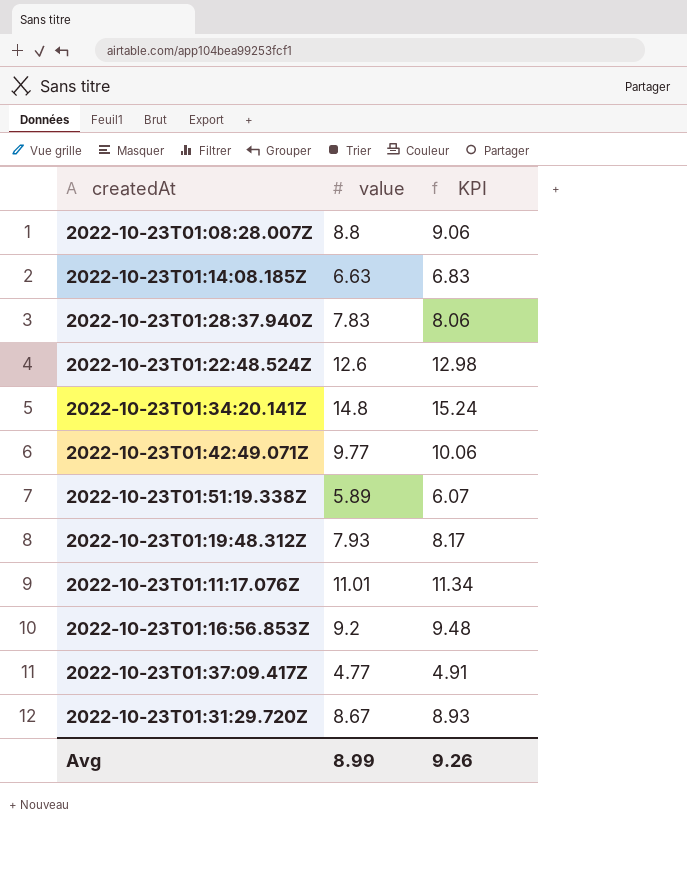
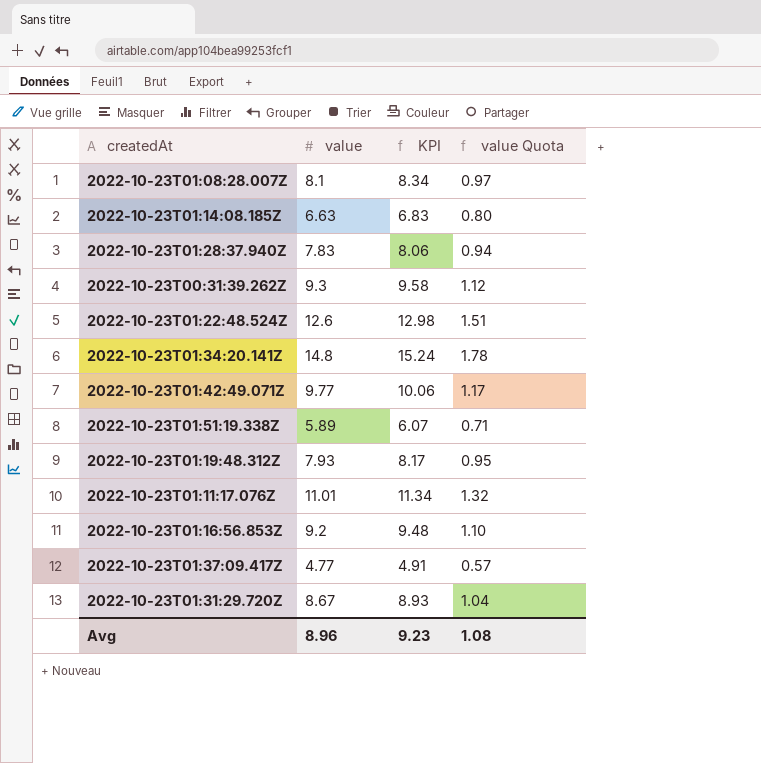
column value Quota | formula: none -> [value] * 0.12
2022-10-23T01:08:28.007Z | value: 8.8 -> 8.1
2022-10-23T01:08:28.007Z | KPI: 9.06 -> 8.34
row 2022-10-23T00:31:39.262Z: none -> 9.3 | 9.58 | 1.12
Avg | value: 8.99 -> 8.96
Avg | KPI: 9.26 -> 9.23

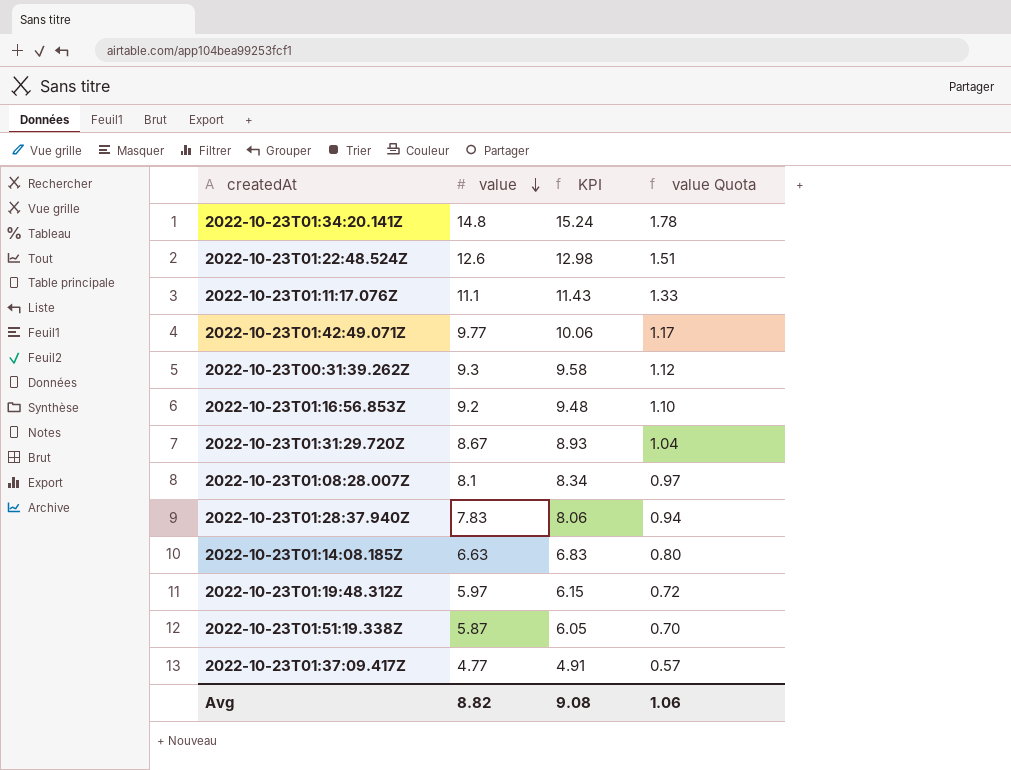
row order: none -> value descending
2022-10-23T01:11:17.076Z | value: 11.01 -> 11.1
2022-10-23T01:11:17.076Z | KPI: 11.34 -> 11.43
2022-10-23T01:11:17.076Z | value Quota: 1.32 -> 1.33
2022-10-23T01:19:48.312Z | value: 7.93 -> 5.97
2022-10-23T01:19:48.312Z | KPI: 8.17 -> 6.15
2022-10-23T01:19:48.312Z | value Quota: 0.95 -> 0.72
2022-10-23T01:51:19.338Z | value: 5.89 -> 5.87
2022-10-23T01:51:19.338Z | KPI: 6.07 -> 6.05
2022-10-23T01:51:19.338Z | value Quota: 0.71 -> 0.70
Avg | value: 8.96 -> 8.82
Avg | KPI: 9.23 -> 9.08
Avg | value Quota: 1.08 -> 1.06

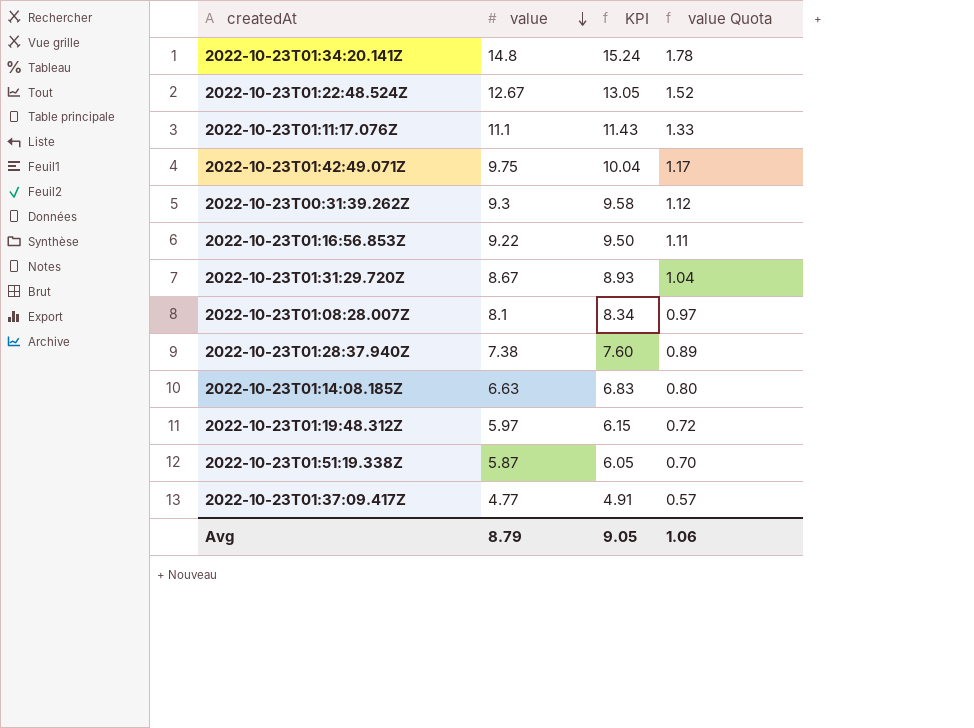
2022-10-23T01:22:48.524Z | value: 12.6 -> 12.67
2022-10-23T01:22:48.524Z | KPI: 12.98 -> 13.05
2022-10-23T01:22:48.524Z | value Quota: 1.51 -> 1.52
2022-10-23T01:42:49.071Z | value: 9.77 -> 9.75
2022-10-23T01:42:49.071Z | KPI: 10.06 -> 10.04
2022-10-23T01:16:56.853Z | value: 9.2 -> 9.22
2022-10-23T01:16:56.853Z | KPI: 9.48 -> 9.50
2022-10-23T01:16:56.853Z | value Quota: 1.10 -> 1.11
2022-10-23T01:28:37.940Z | value: 7.83 -> 7.38
2022-10-23T01:28:37.940Z | KPI: 8.06 -> 7.60
2022-10-23T01:28:37.940Z | value Quota: 0.94 -> 0.89
Avg | value: 8.82 -> 8.79
Avg | KPI: 9.08 -> 9.05

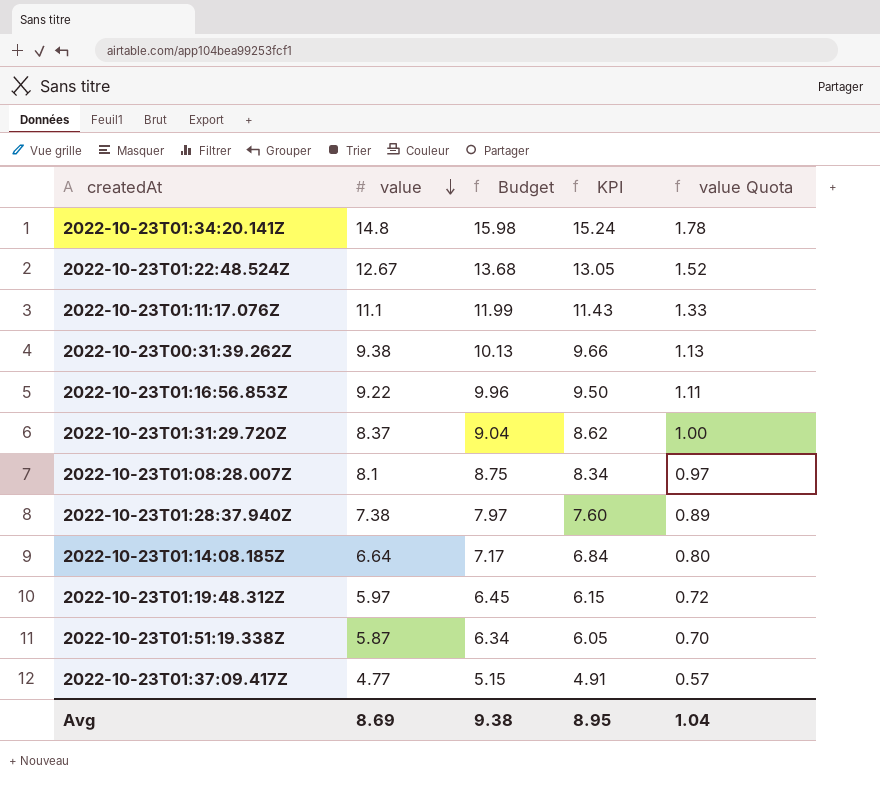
column Budget | formula: none -> [value] * 1.08
row 2022-10-23T01:42:49.071Z: 9.75 | 10.04 | 1.17 -> none
2022-10-23T00:31:39.262Z | value: 9.3 -> 9.38
2022-10-23T00:31:39.262Z | KPI: 9.58 -> 9.66
2022-10-23T00:31:39.262Z | value Quota: 1.12 -> 1.13
2022-10-23T01:31:29.720Z | value: 8.67 -> 8.37
2022-10-23T01:31:29.720Z | KPI: 8.93 -> 8.62
2022-10-23T01:31:29.720Z | value Quota: 1.04 -> 1.00
2022-10-23T01:14:08.185Z | value: 6.63 -> 6.64
2022-10-23T01:14:08.185Z | KPI: 6.83 -> 6.84
Avg | value: 8.79 -> 8.69
Avg | KPI: 9.05 -> 8.95
Avg | value Quota: 1.06 -> 1.04

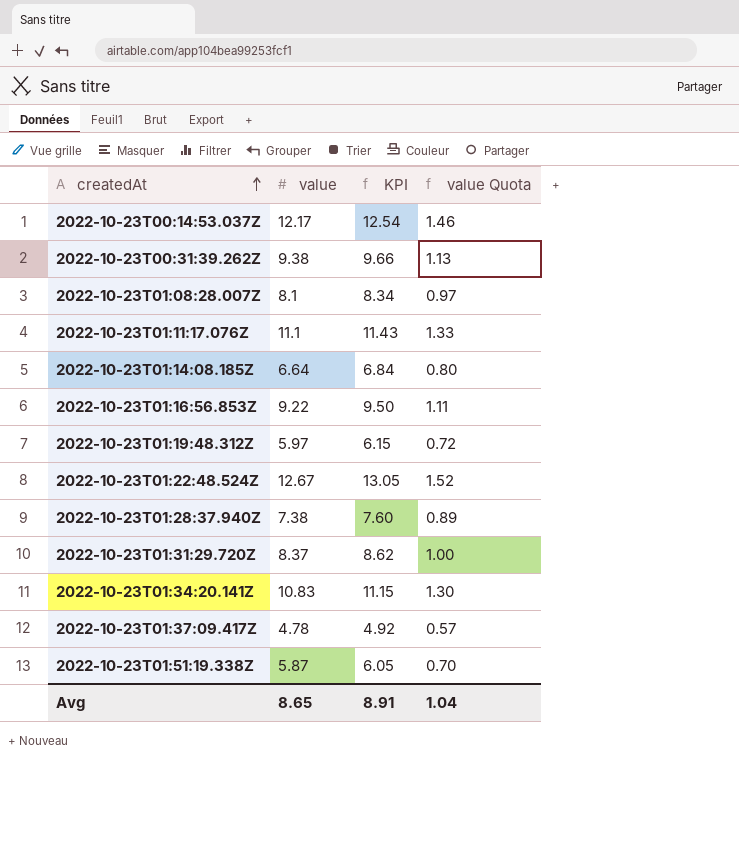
row order: value descending -> createdAt ascending
column Budget | formula: [value] * 1.08 -> none
row 2022-10-23T00:14:53.037Z: none -> 12.17 | 12.54 | 1.46
2022-10-23T01:34:20.141Z | value: 14.8 -> 10.83
2022-10-23T01:34:20.141Z | KPI: 15.24 -> 11.15
2022-10-23T01:34:20.141Z | value Quota: 1.78 -> 1.30
2022-10-23T01:37:09.417Z | value: 4.77 -> 4.78
2022-10-23T01:37:09.417Z | KPI: 4.91 -> 4.92
Avg | value: 8.69 -> 8.65
Avg | KPI: 8.95 -> 8.91

